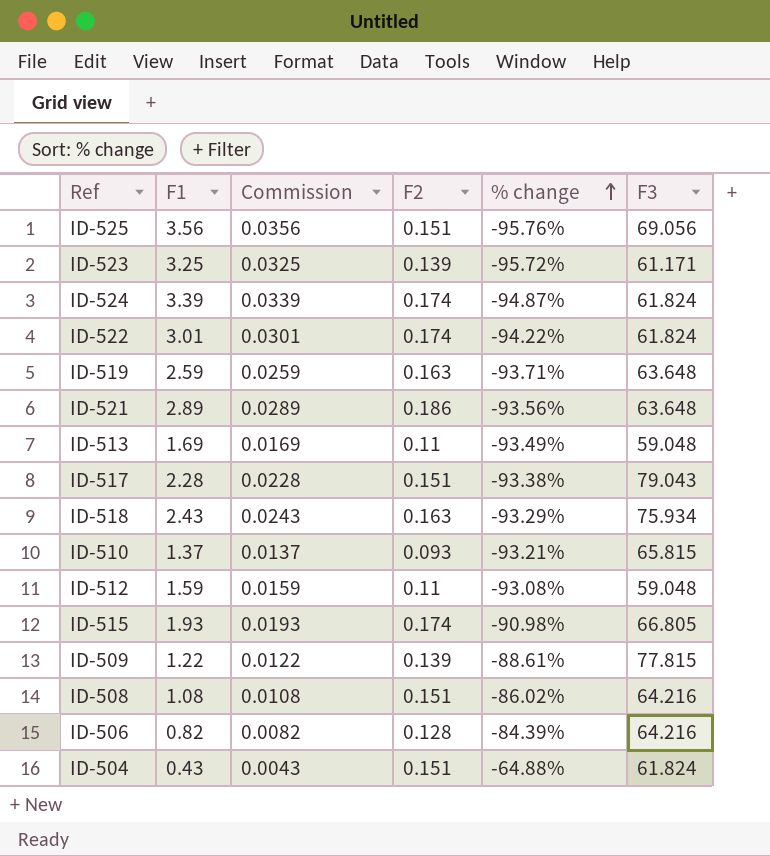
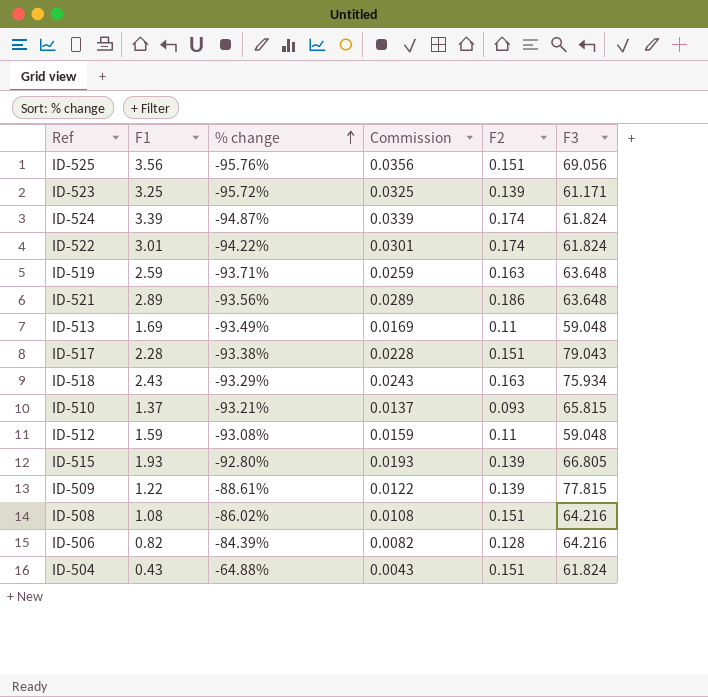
column % change | position: 5 -> 3
ID-515 | % change: -90.98% -> -92.80%
ID-515 | F2: 0.174 -> 0.139

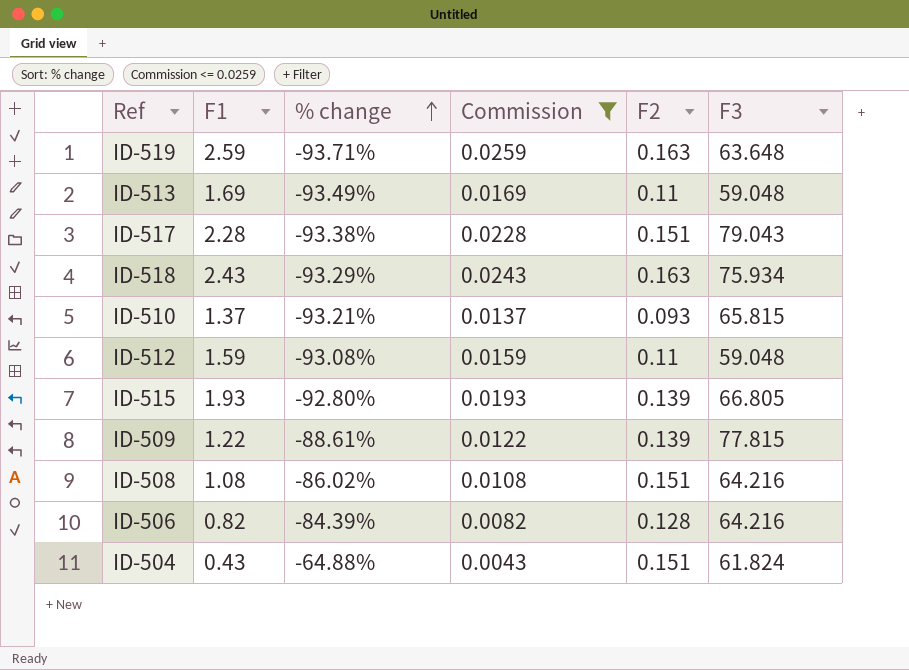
filter: none -> Commission <= 0.0259

